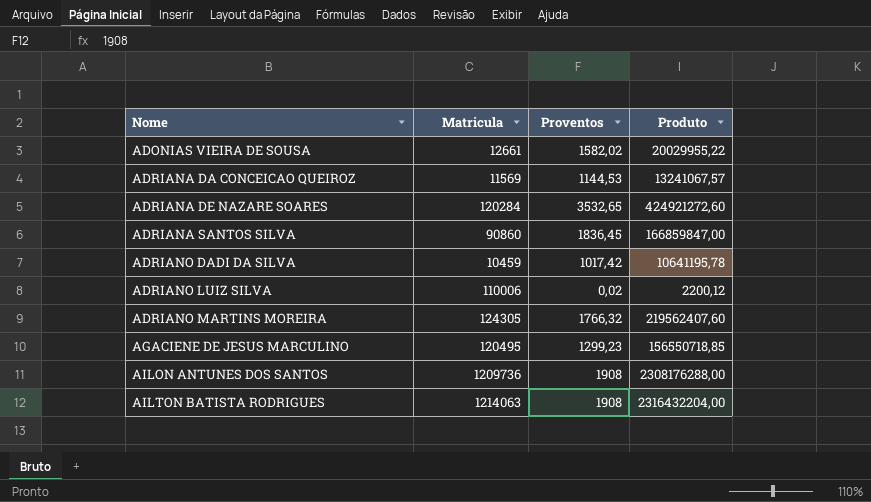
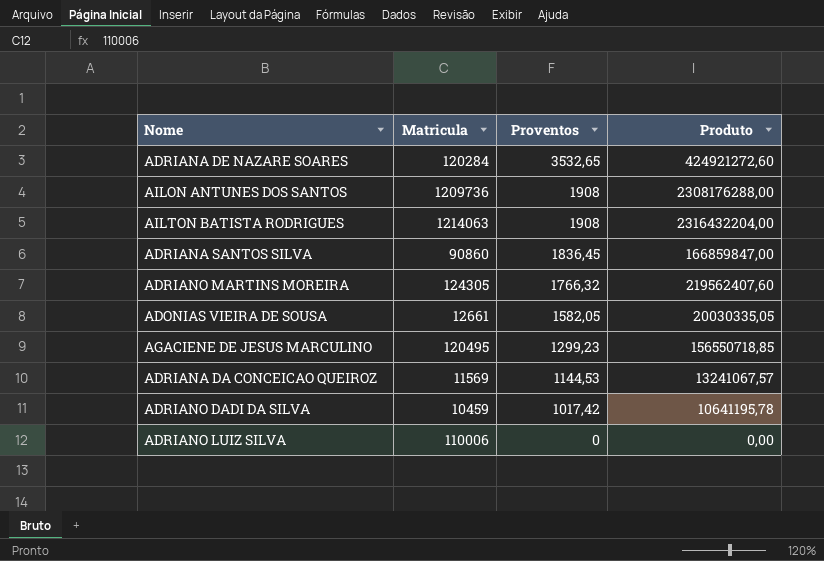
row order: Nome ascending -> Proventos descending
ADONIAS VIEIRA DE SOUSA | Proventos: 1582,02 -> 1582,05
ADONIAS VIEIRA DE SOUSA | Produto: 20029955,22 -> 20030335,05
ADRIANO LUIZ SILVA | Proventos: 0,02 -> 0
ADRIANO LUIZ SILVA | Produto: 2200,12 -> 0,00

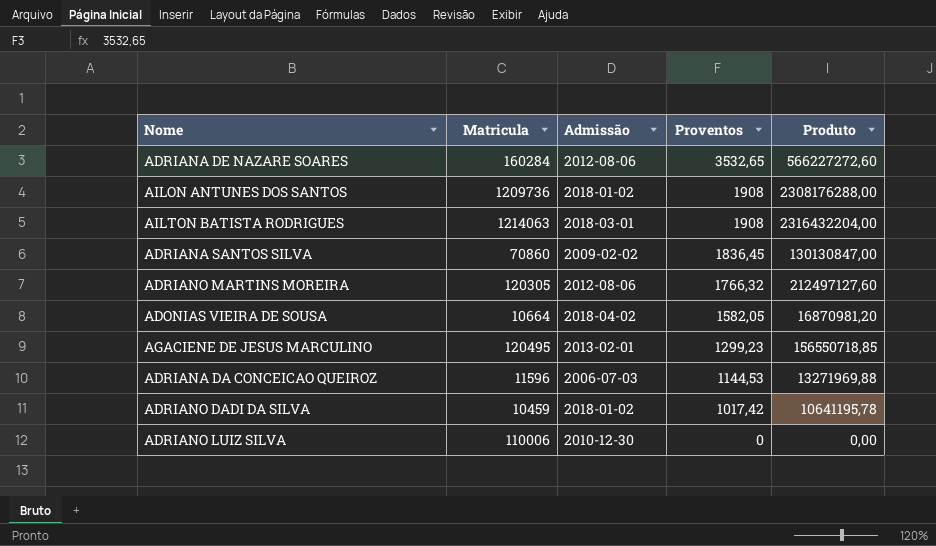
column Admissão | position: none -> 3
ADRIANA DE NAZARE SOARES | Matricula: 120284 -> 160284
ADRIANA DE NAZARE SOARES | Produto: 424921272,60 -> 566227272,60
ADRIANA SANTOS SILVA | Matricula: 90860 -> 70860
ADRIANA SANTOS SILVA | Produto: 166859847,00 -> 130130847,00
ADRIANO MARTINS MOREIRA | Matricula: 124305 -> 120305
ADRIANO MARTINS MOREIRA | Produto: 219562407,60 -> 212497127,60
ADONIAS VIEIRA DE SOUSA | Matricula: 12661 -> 10664
ADONIAS VIEIRA DE SOUSA | Produto: 20030335,05 -> 16870981,20
ADRIANA DA CONCEICAO QUEIROZ | Matricula: 11569 -> 11596
ADRIANA DA CONCEICAO QUEIROZ | Produto: 13241067,57 -> 13271969,88

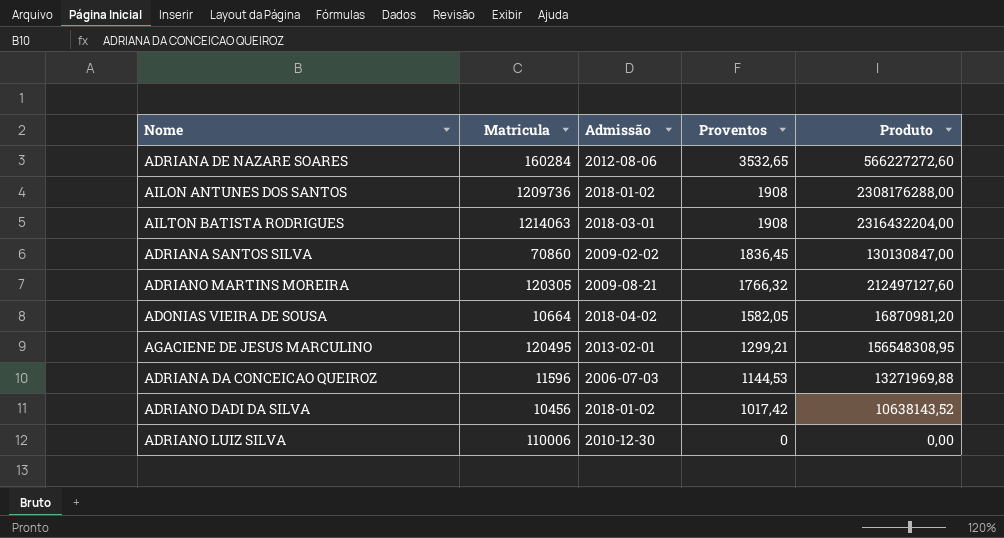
ADRIANO MARTINS MOREIRA | Admissão: 2012-08-06 -> 2009-08-21
AGACIENE DE JESUS MARCULINO | Proventos: 1299,23 -> 1299,21
AGACIENE DE JESUS MARCULINO | Produto: 156550718,85 -> 156548308,95
ADRIANO DADI DA SILVA | Matricula: 10459 -> 10456
ADRIANO DADI DA SILVA | Produto: 10641195,78 -> 10638143,52

